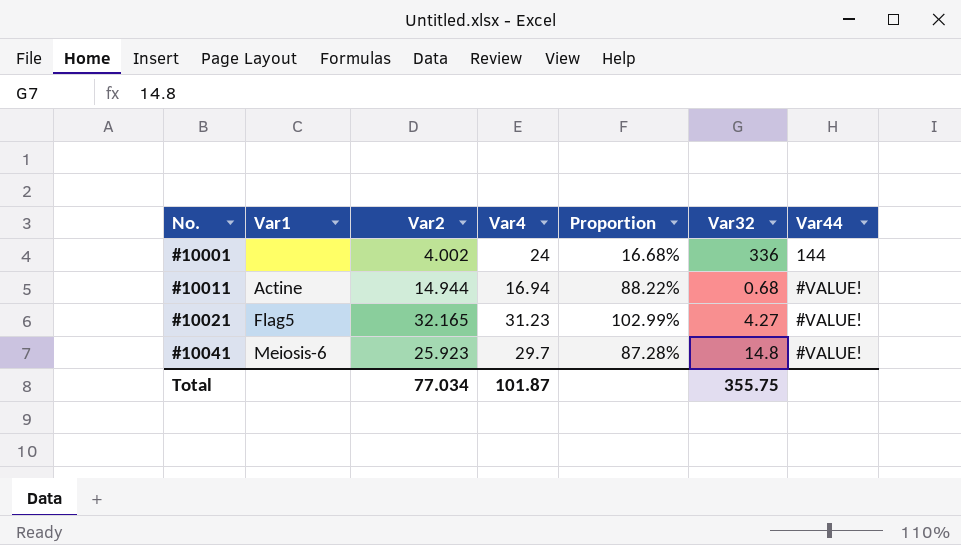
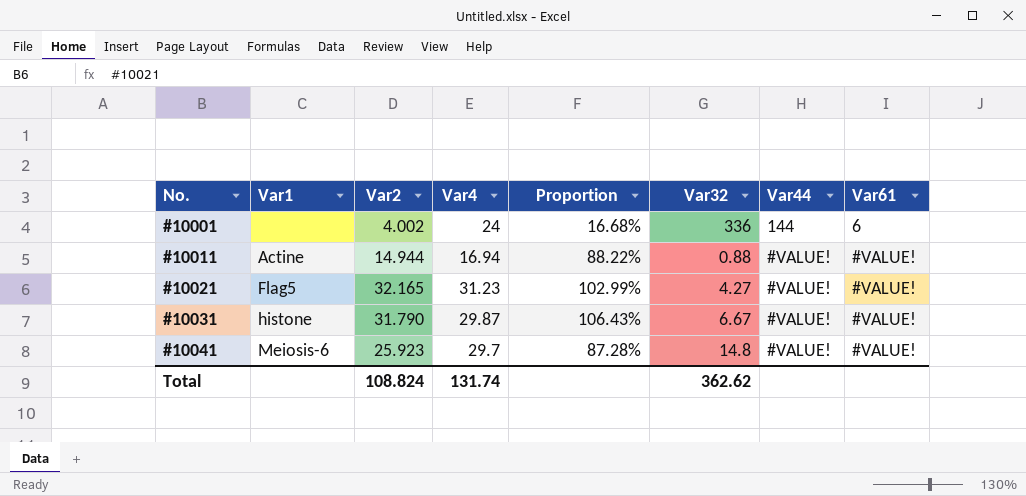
column Var61 | position: none -> 8
#10011 | Var32: 0.68 -> 0.88
row #10031: none -> histone | 31.790 | 29.87 | 106.43% | 6.67 | #VALUE! | #VALUE!
Total | Var2: 77.034 -> 108.824
Total | Var4: 101.87 -> 131.74
Total | Var32: 355.75 -> 362.62

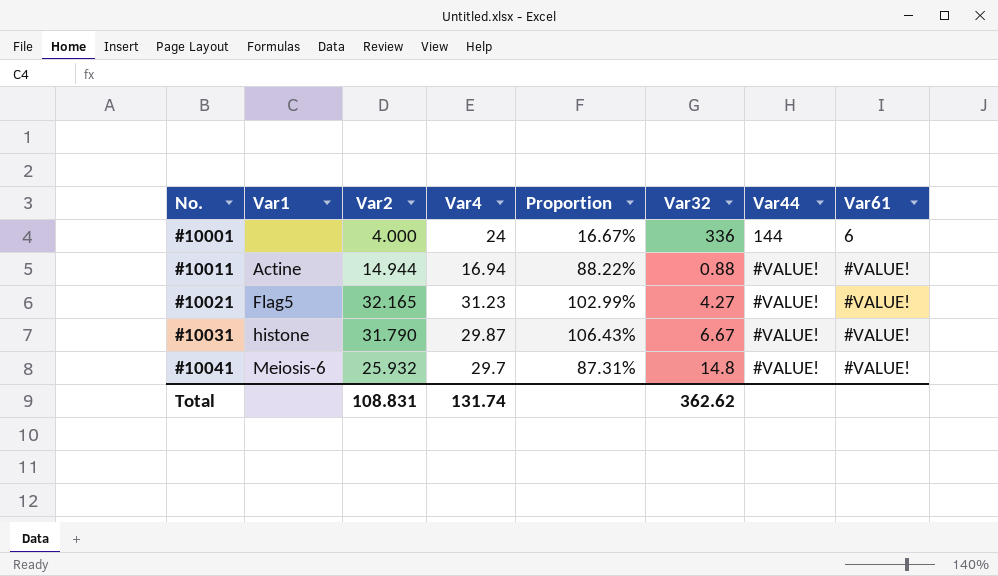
#10001 | Var2: 4.002 -> 4.000
#10001 | Proportion: 16.68% -> 16.67%
#10041 | Var2: 25.923 -> 25.932
#10041 | Proportion: 87.28% -> 87.31%
Total | Var2: 108.824 -> 108.831

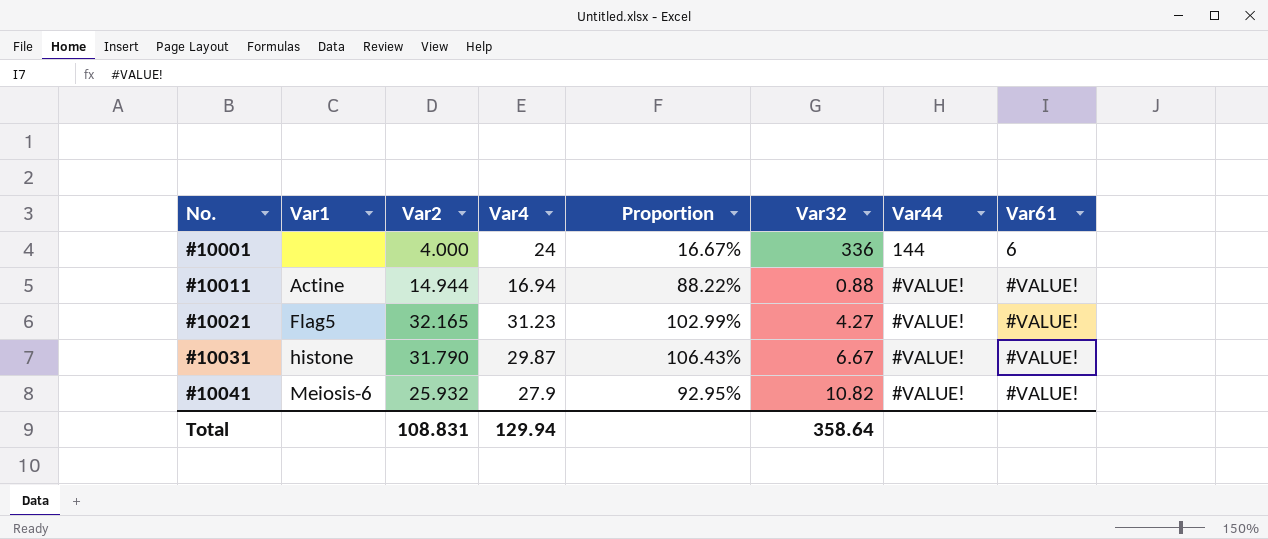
#10041 | Var4: 29.7 -> 27.9
#10041 | Proportion: 87.31% -> 92.95%
#10041 | Var32: 14.8 -> 10.82
Total | Var4: 131.74 -> 129.94
Total | Var32: 362.62 -> 358.64

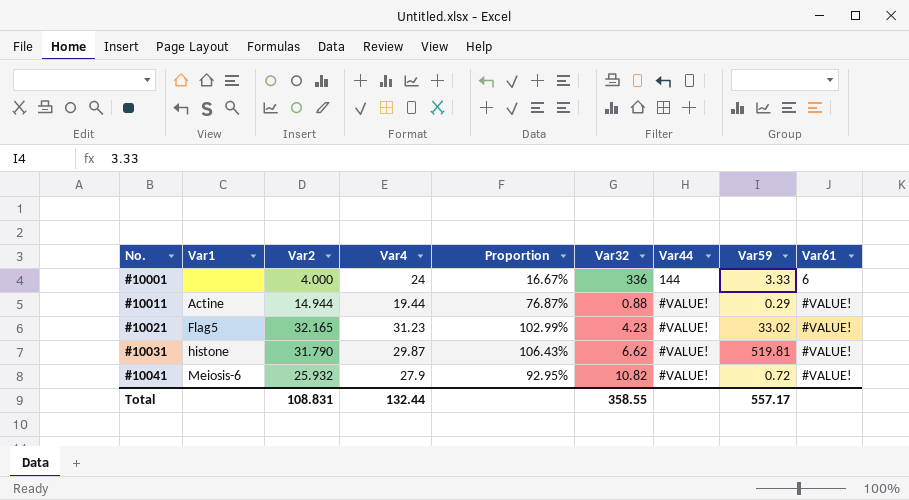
column Var59 | position: none -> 8
#10011 | Var4: 16.94 -> 19.44
#10011 | Proportion: 88.22% -> 76.87%
#10021 | Var32: 4.27 -> 4.23
#10031 | Var32: 6.67 -> 6.62
Total | Var4: 129.94 -> 132.44
Total | Var32: 358.64 -> 358.55

